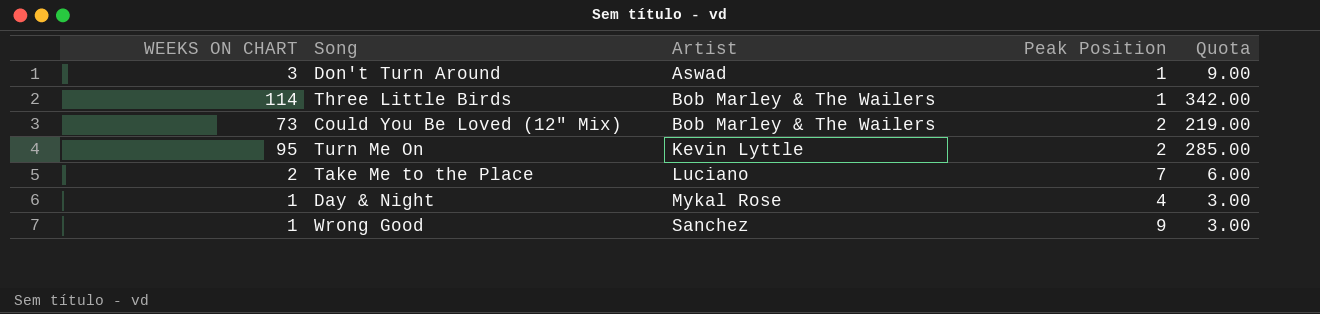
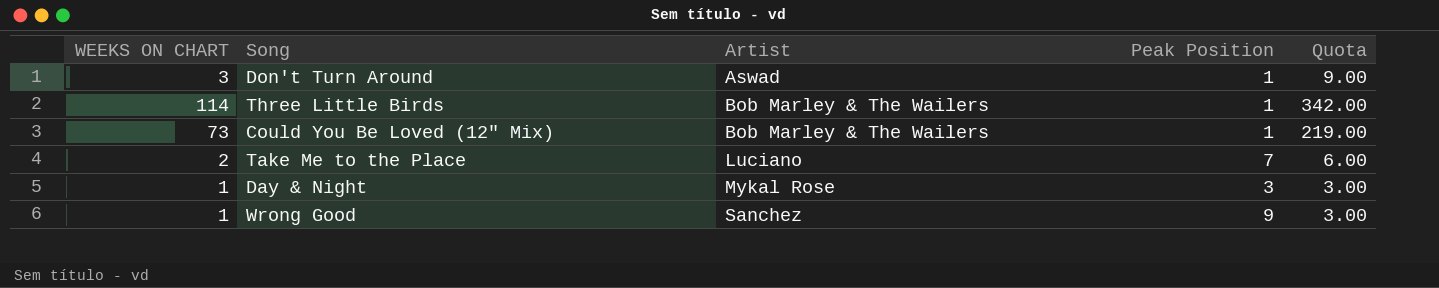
row Turn Me On: 95 | Kevin Lyttle | 2 | 285.00 -> none
Could You Be Loved (12" Mix) | Peak Position: 2 -> 1
Day & Night | Peak Position: 4 -> 3

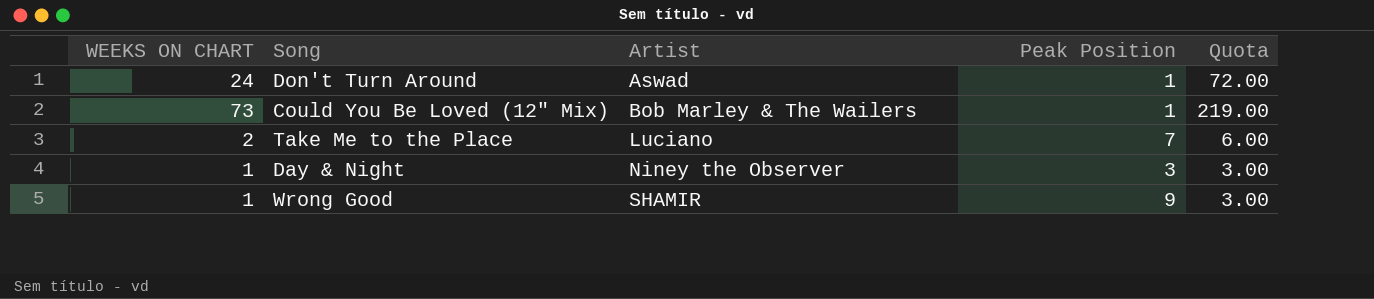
row Three Little Birds: 114 | Bob Marley & The Wailers | 1 | 342.00 -> none
Don't Turn Around | WEEKS ON CHART: 3 -> 24
Don't Turn Around | Quota: 9.00 -> 72.00
Day & Night | Artist: Mykal Rose -> Niney the Observer
Wrong Good | Artist: Sanchez -> SHAMIR

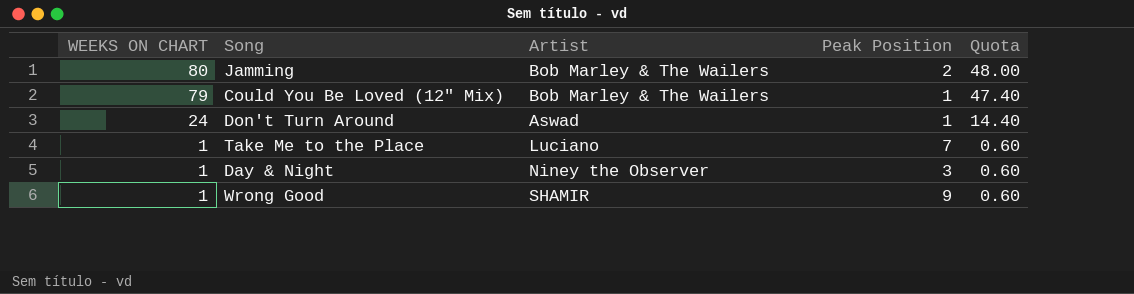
row order: Artist ascending -> WEEKS ON CHART descending
column Quota | formula: [WEEKS ON CHART] * 3 -> [WEEKS ON CHART] * 0.6
row Jamming: none -> 80 | Bob Marley & The Wailers | 2 | 48.00
Could You Be Loved (12" Mix) | WEEKS ON CHART: 73 -> 79
Take Me to the Place | WEEKS ON CHART: 2 -> 1

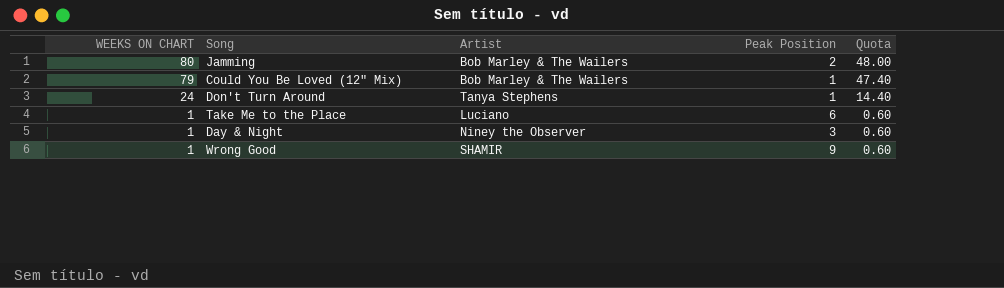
Don't Turn Around | Artist: Aswad -> Tanya Stephens
Take Me to the Place | Peak Position: 7 -> 6

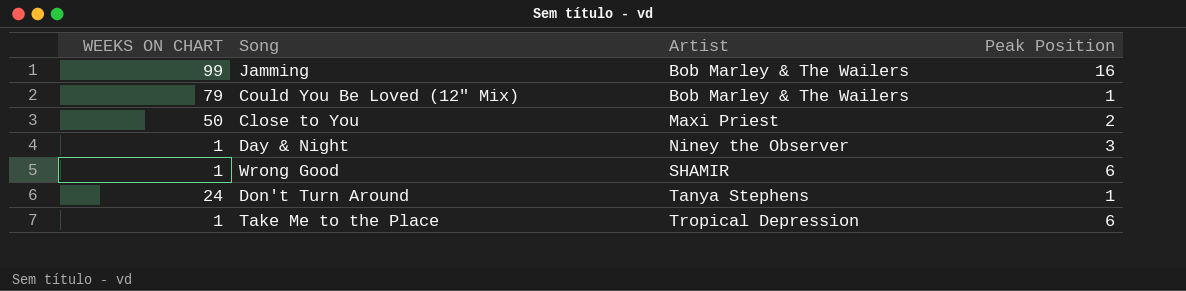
row order: WEEKS ON CHART descending -> Artist ascending
column Quota | formula: [WEEKS ON CHART] * 0.6 -> none
Jamming | WEEKS ON CHART: 80 -> 99
Jamming | Peak Position: 2 -> 16
row Close to You: none -> 50 | Maxi Priest | 2
Wrong Good | Peak Position: 9 -> 6
Take Me to the Place | Artist: Luciano -> Tropical Depression

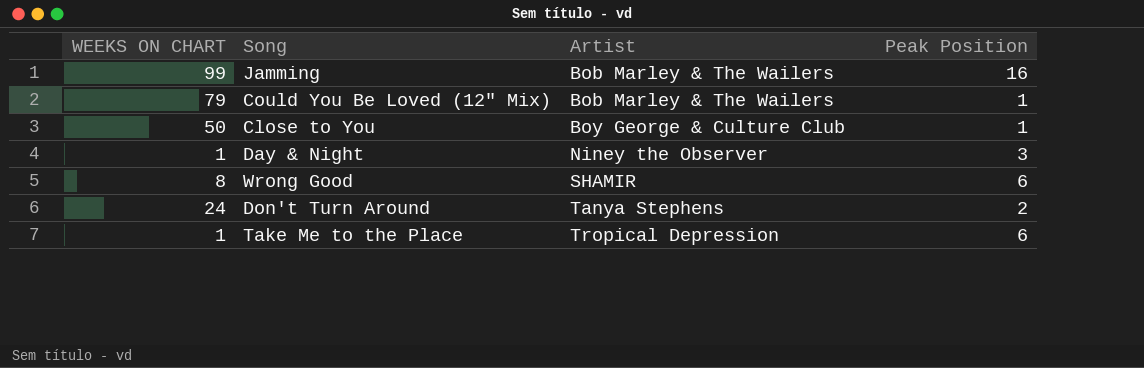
Close to You | Artist: Maxi Priest -> Boy George & Culture Club
Close to You | Peak Position: 2 -> 1
Wrong Good | WEEKS ON CHART: 1 -> 8
Don't Turn Around | Peak Position: 1 -> 2

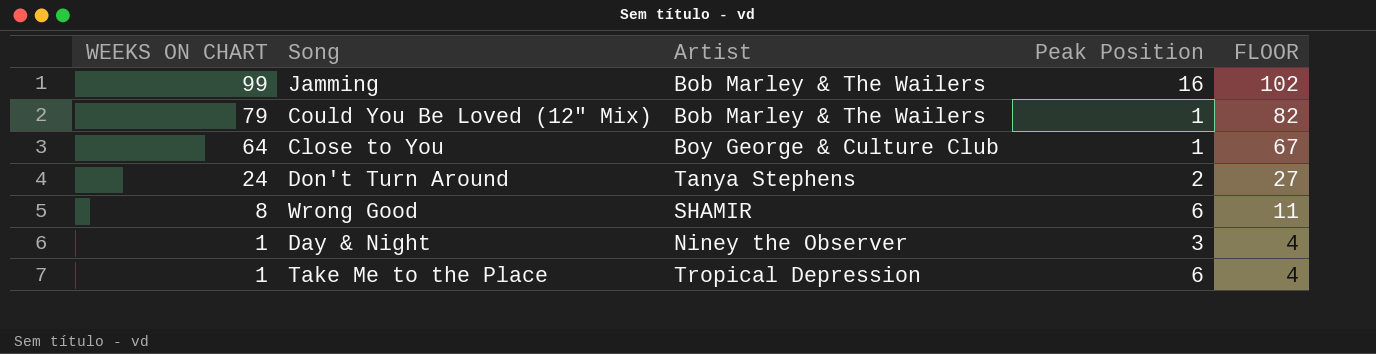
row order: Artist ascending -> WEEKS ON CHART descending
column FLOOR | formula: none -> [WEEKS ON CHART] + 3
Close to You | WEEKS ON CHART: 50 -> 64

